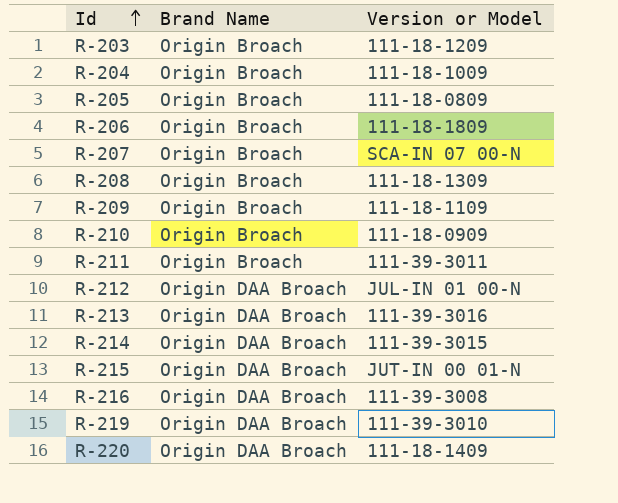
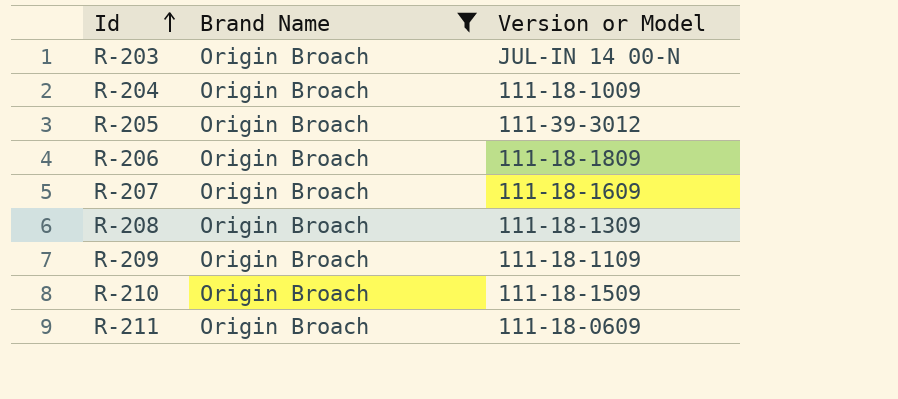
filter: none -> Brand Name = Origin Broach
R-203 | Version or Model: 111-18-1209 -> JUL-IN 14 00-N
R-205 | Version or Model: 111-18-0809 -> 111-39-3012
R-207 | Version or Model: SCA-IN 07 00-N -> 111-18-1609
R-210 | Version or Model: 111-18-0909 -> 111-18-1509
R-211 | Version or Model: 111-39-3011 -> 111-18-0609

